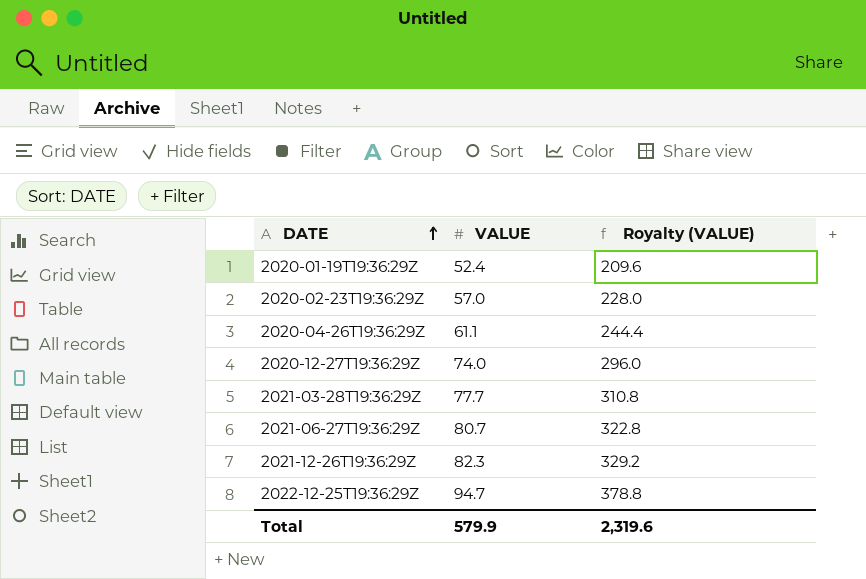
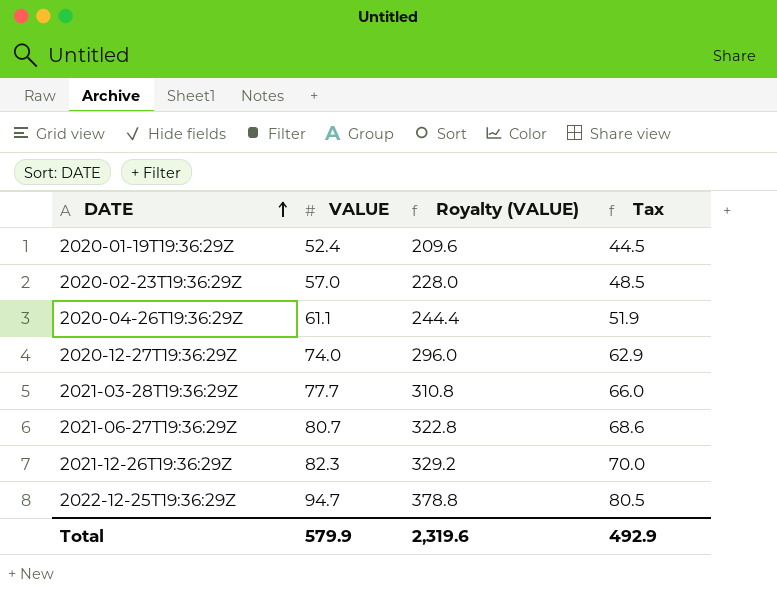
column Tax | formula: none -> [VALUE] * 0.85

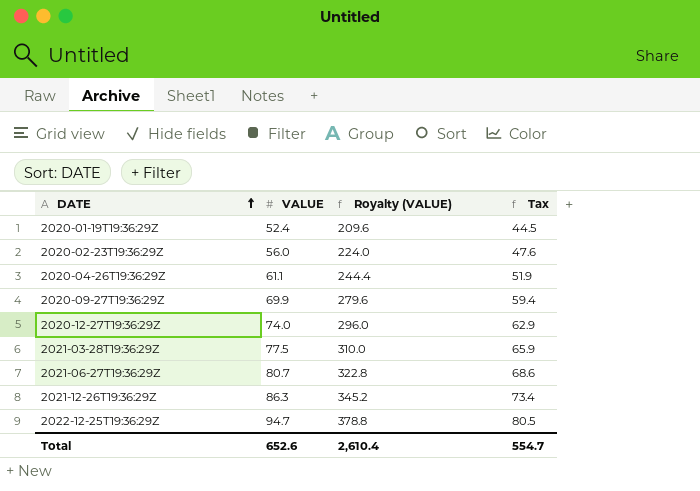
2020-02-23T19:36:29Z | VALUE: 57.0 -> 56.0
2020-02-23T19:36:29Z | Royalty (VALUE): 228.0 -> 224.0
2020-02-23T19:36:29Z | Tax: 48.5 -> 47.6
row 2020-09-27T19:36:29Z: none -> 69.9 | 279.6 | 59.4
2021-03-28T19:36:29Z | VALUE: 77.7 -> 77.5
2021-03-28T19:36:29Z | Royalty (VALUE): 310.8 -> 310.0
2021-03-28T19:36:29Z | Tax: 66.0 -> 65.9
2021-12-26T19:36:29Z | VALUE: 82.3 -> 86.3
2021-12-26T19:36:29Z | Royalty (VALUE): 329.2 -> 345.2
2021-12-26T19:36:29Z | Tax: 70.0 -> 73.4
Total | VALUE: 579.9 -> 652.6
Total | Royalty (VALUE): 2,319.6 -> 2,610.4
Total | Tax: 492.9 -> 554.7

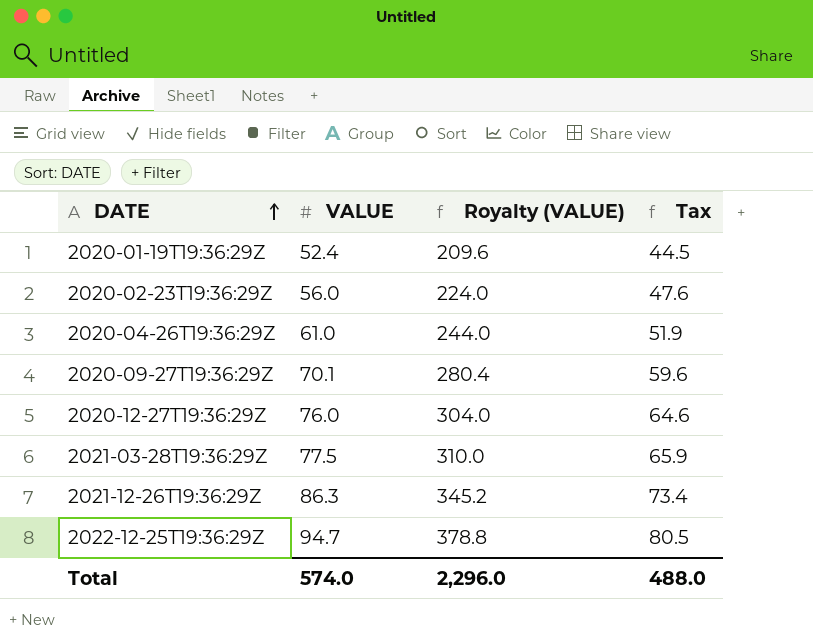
row 2021-06-27T19:36:29Z: 80.7 | 322.8 | 68.6 -> none
2020-04-26T19:36:29Z | VALUE: 61.1 -> 61.0
2020-04-26T19:36:29Z | Royalty (VALUE): 244.4 -> 244.0
2020-09-27T19:36:29Z | VALUE: 69.9 -> 70.1
2020-09-27T19:36:29Z | Royalty (VALUE): 279.6 -> 280.4
2020-09-27T19:36:29Z | Tax: 59.4 -> 59.6
2020-12-27T19:36:29Z | VALUE: 74.0 -> 76.0
2020-12-27T19:36:29Z | Royalty (VALUE): 296.0 -> 304.0
2020-12-27T19:36:29Z | Tax: 62.9 -> 64.6
Total | VALUE: 652.6 -> 574.0
Total | Royalty (VALUE): 2,610.4 -> 2,296.0
Total | Tax: 554.7 -> 488.0

